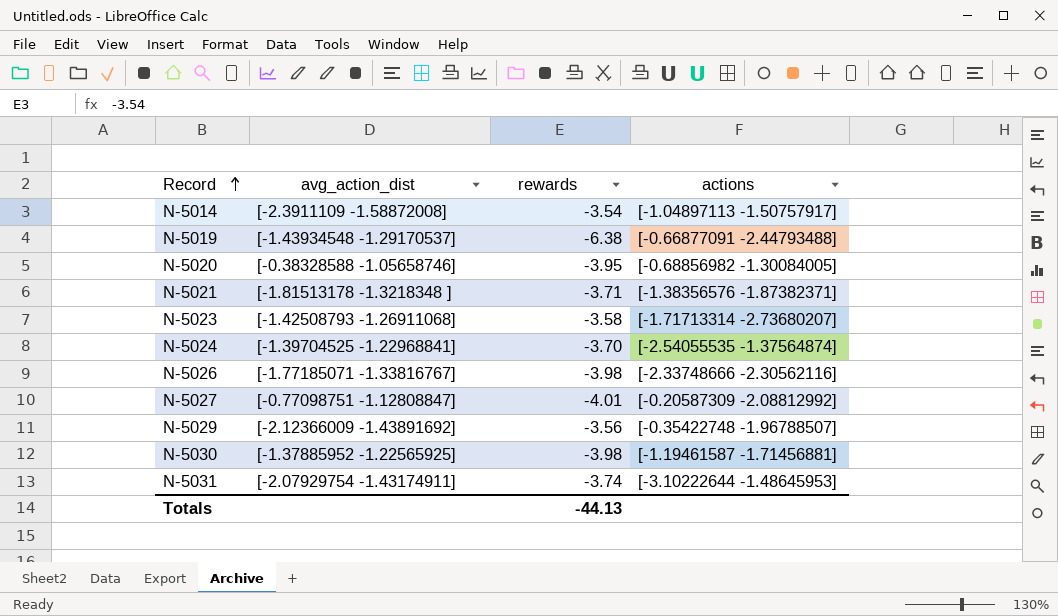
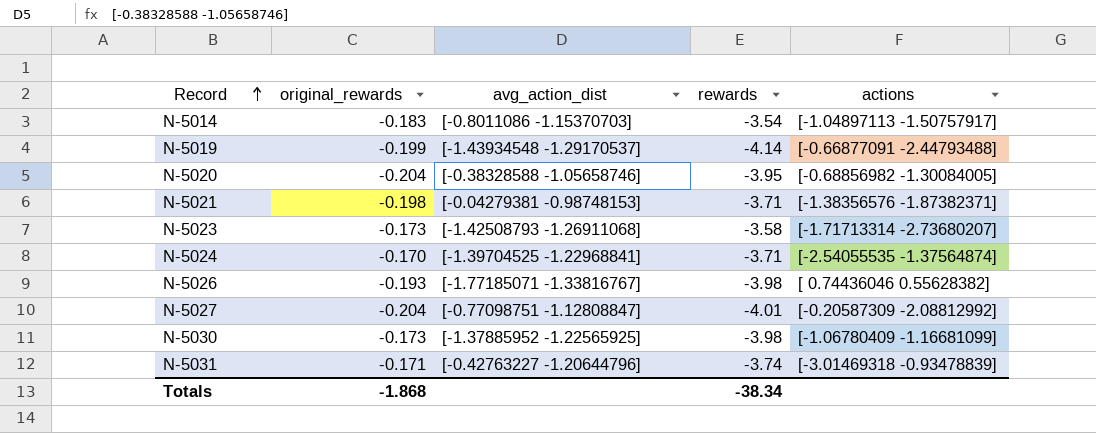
column original_rewards | position: none -> 2
row N-5029: [-2.12366009 -1.43891692] | -3.56 | [-0.35422748 -1.96788507] -> none
N-5014 | avg_action_dist: [-2.3911109 -1.58872008] -> [-0.8011086 -1.15370703]
N-5019 | rewards: -6.38 -> -4.14
N-5021 | avg_action_dist: [-1.81513178 -1.3218348 ] -> [-0.04279381 -0.98748153]
N-5024 | rewards: -3.70 -> -3.71
N-5026 | actions: [-2.33748666 -2.30562116] -> [ 0.74436046 0.55628382]
N-5030 | actions: [-1.19461587 -1.71456881] -> [-1.06780409 -1.16681099]
N-5031 | avg_action_dist: [-2.07929754 -1.43174911] -> [-0.42763227 -1.20644796]
N-5031 | actions: [-3.10222644 -1.48645953] -> [-3.01469318 -0.93478839]
Totals | rewards: -44.13 -> -38.34

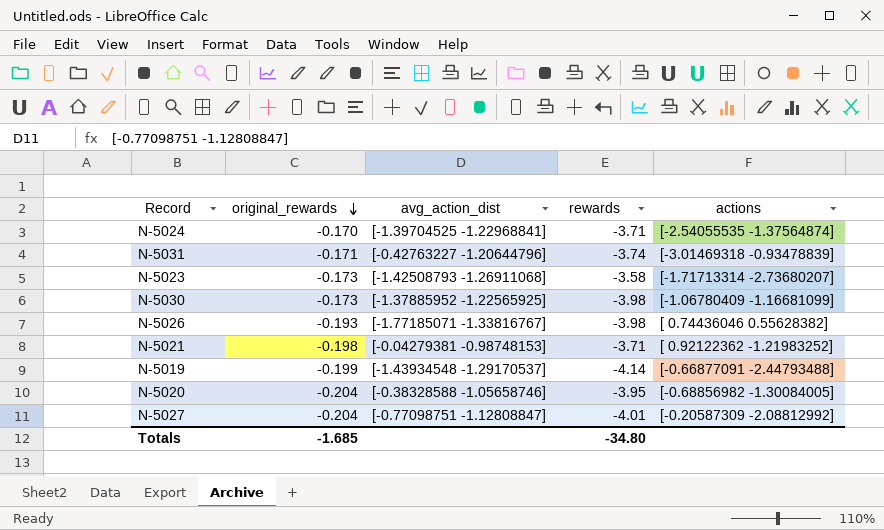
row order: Record ascending -> original_rewards descending
row N-5014: -0.183 | [-0.8011086 -1.15370703] | -3.54 | [-1.04897113 -1.50757917] -> none
N-5021 | actions: [-1.38356576 -1.87382371] -> [ 0.92122362 -1.21983252]
Totals | original_rewards: -1.868 -> -1.685
Totals | rewards: -38.34 -> -34.80

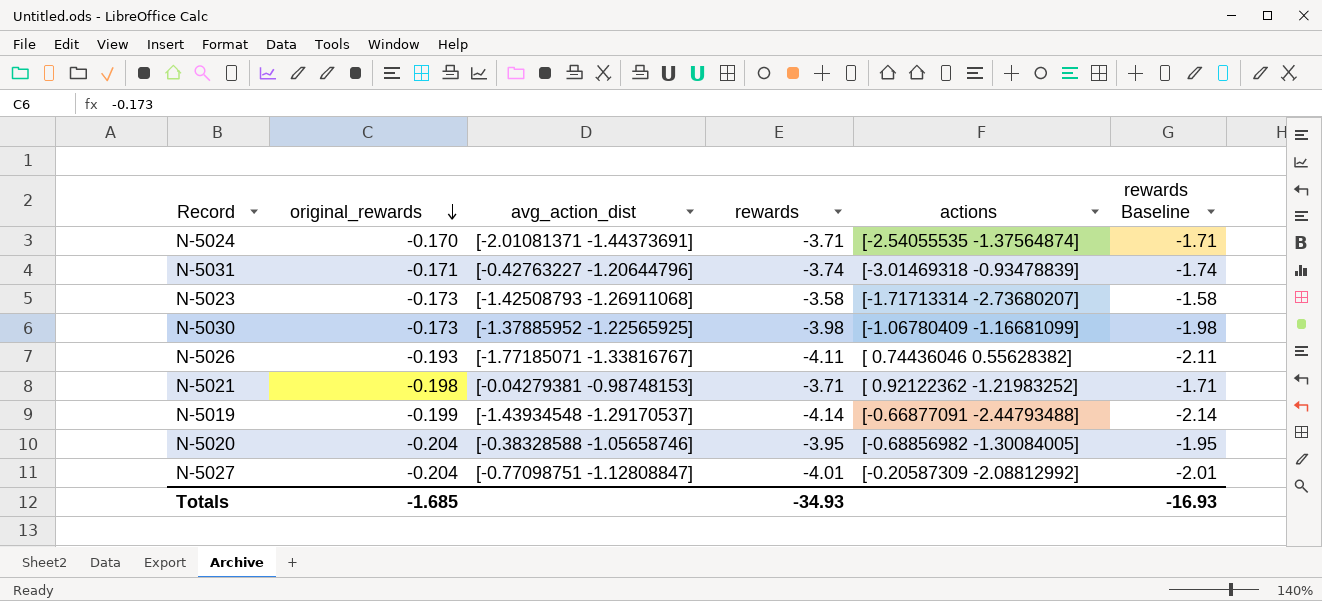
column rewards Baseline | formula: none -> [rewards] + 2
N-5024 | avg_action_dist: [-1.39704525 -1.22968841] -> [-2.01081371 -1.44373691]
N-5026 | rewards: -3.98 -> -4.11
Totals | rewards: -34.80 -> -34.93

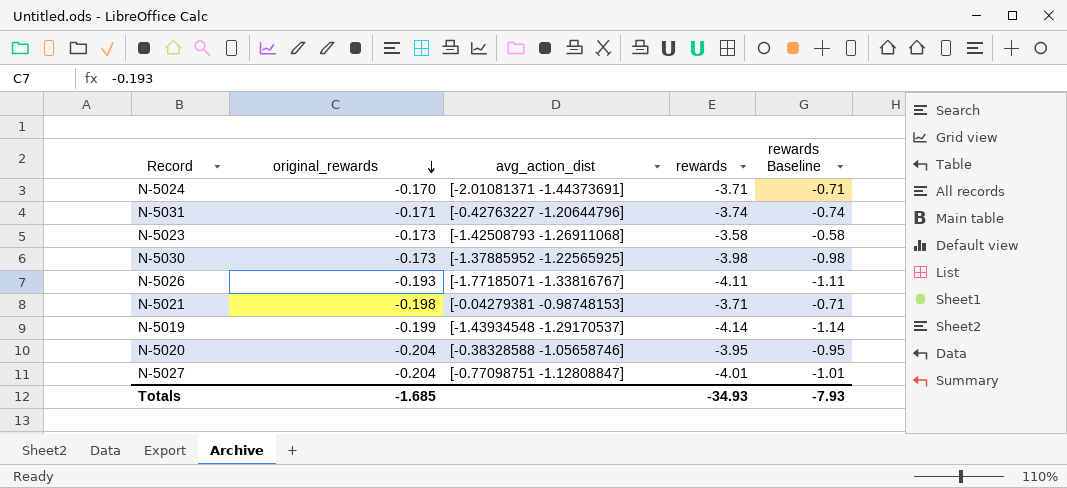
column actions | position: 5 -> none
column rewards Baseline | formula: [rewards] + 2 -> [rewards] + 3
Totals | rewards Baseline: -16.93 -> -7.93

